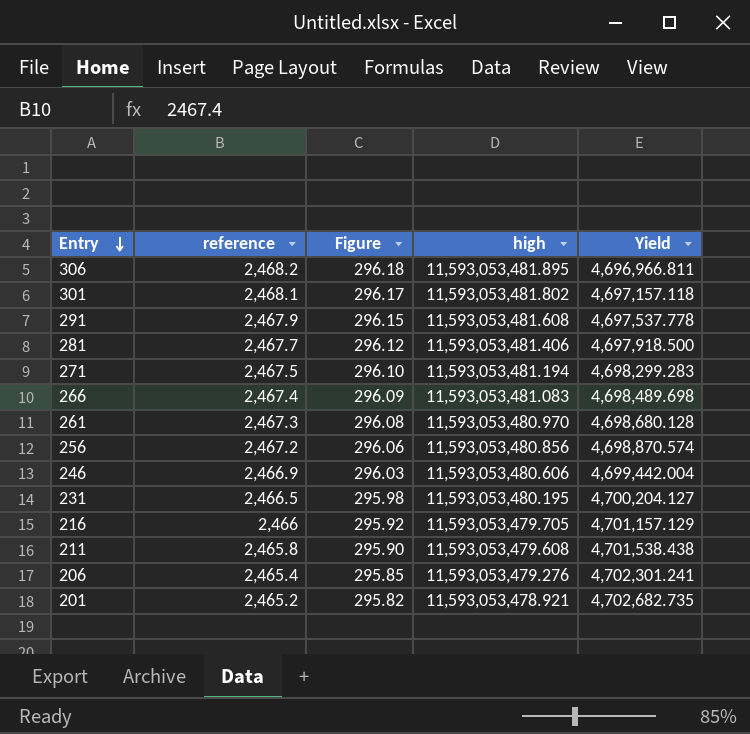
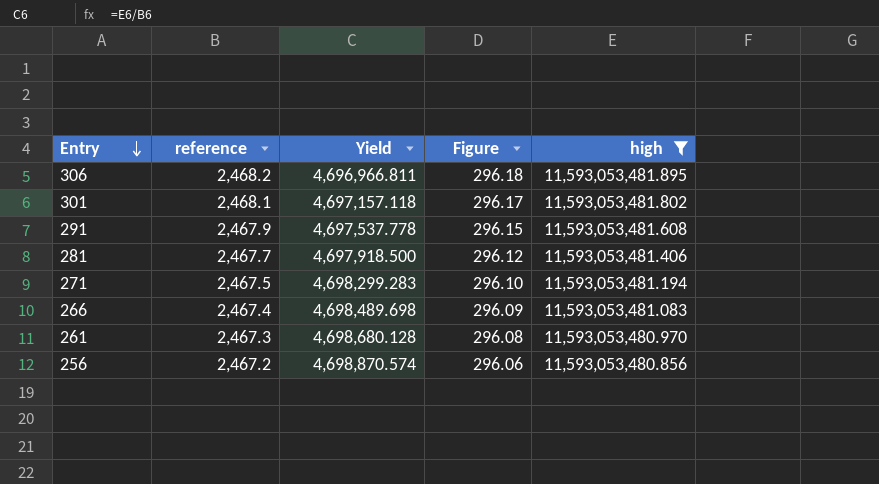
filter: none -> high >= 11,593,053,480.856
column Yield | position: 5 -> 3

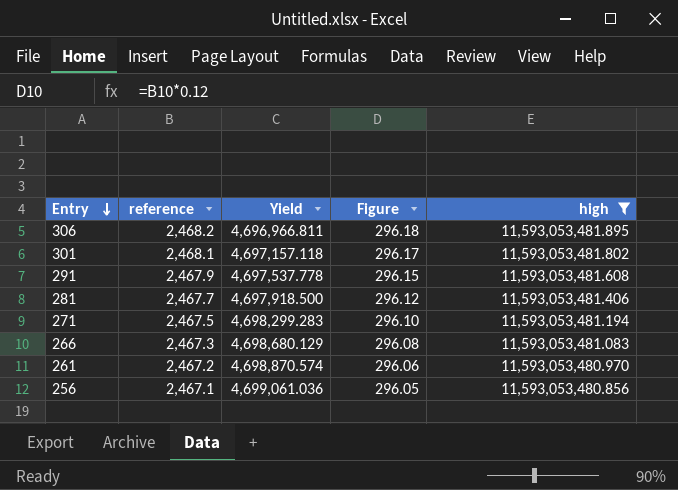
266 | reference: 2,467.4 -> 2,467.3
266 | Yield: 4,698,489.698 -> 4,698,680.129
266 | Figure: 296.09 -> 296.08
261 | reference: 2,467.3 -> 2,467.2
261 | Yield: 4,698,680.128 -> 4,698,870.574
261 | Figure: 296.08 -> 296.06
256 | reference: 2,467.2 -> 2,467.1
256 | Yield: 4,698,870.574 -> 4,699,061.036
256 | Figure: 296.06 -> 296.05

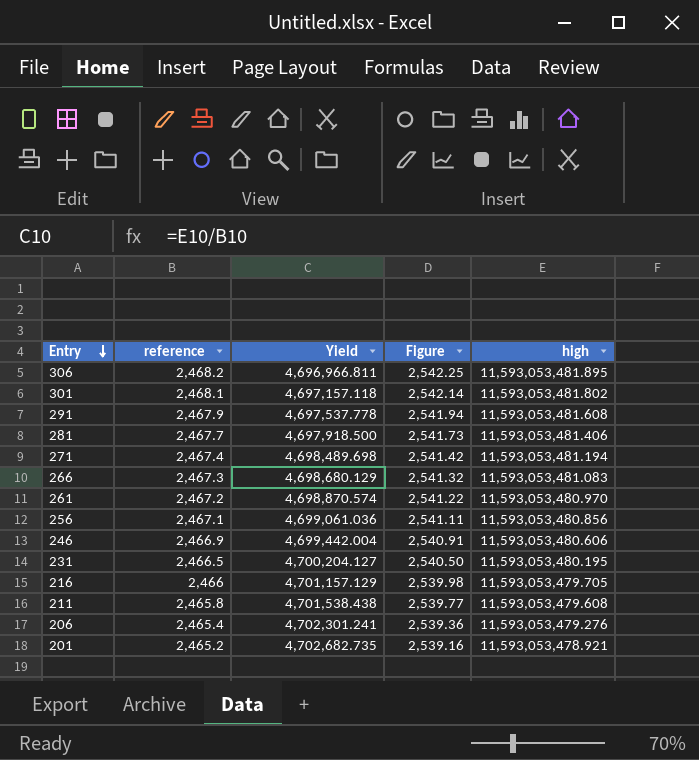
filter: high >= 11,593,053,480.856 -> none
column Figure | formula: [reference] * 0.12 -> [reference] * 1.03
271 | reference: 2,467.5 -> 2,467.4
271 | Yield: 4,698,299.283 -> 4,698,489.698

